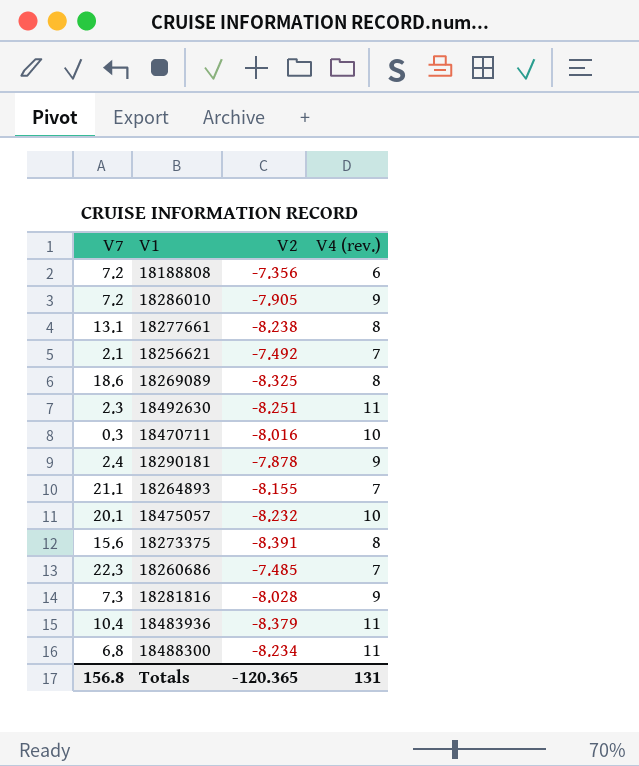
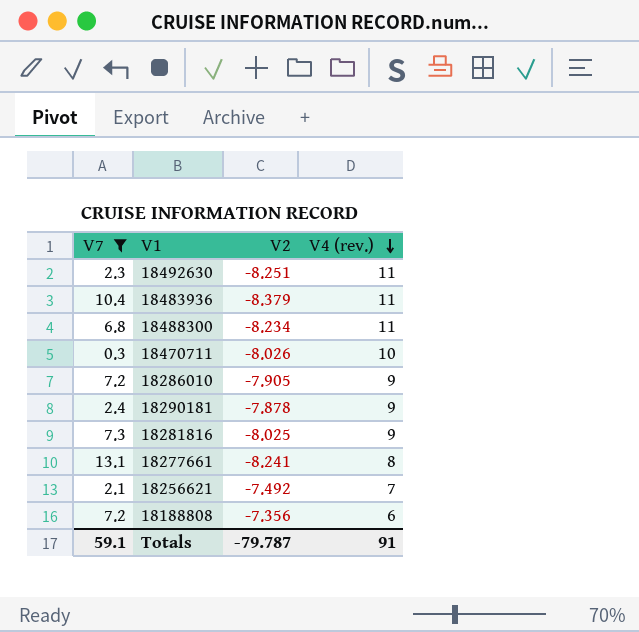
filter: none -> V7 <= 13.1
row order: none -> V4 (rev.) descending
18470711 | V2: -8.016 -> -8.026
18281816 | V2: -8.028 -> -8.025
18277661 | V2: -8.238 -> -8.241
Totals | V7: 156.8 -> 59.1
Totals | V2: -120.365 -> -79.787
Totals | V4 (rev.): 131 -> 91

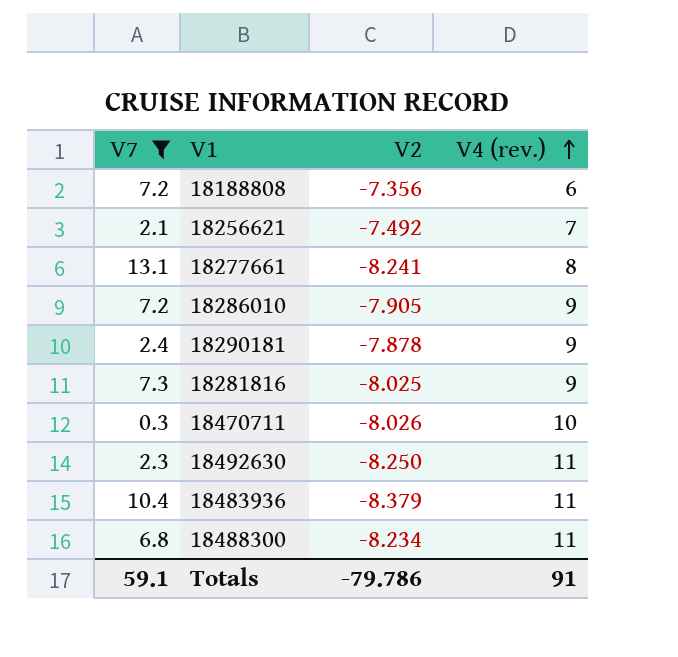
row order: V4 (rev.) descending -> V4 (rev.) ascending
18492630 | V2: -8.251 -> -8.250
Totals | V2: -79.787 -> -79.786

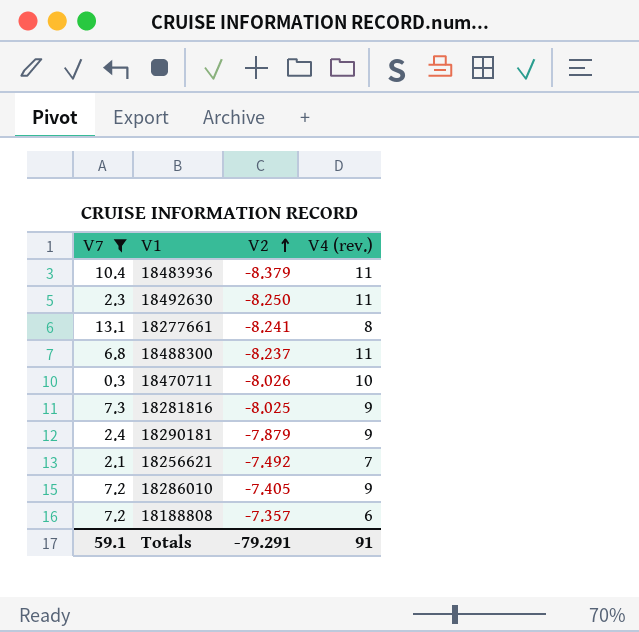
row order: V4 (rev.) ascending -> V2 ascending
18488300 | V2: -8.234 -> -8.237
18290181 | V2: -7.878 -> -7.879
18286010 | V2: -7.905 -> -7.405
18188808 | V2: -7.356 -> -7.357
Totals | V2: -79.786 -> -79.291

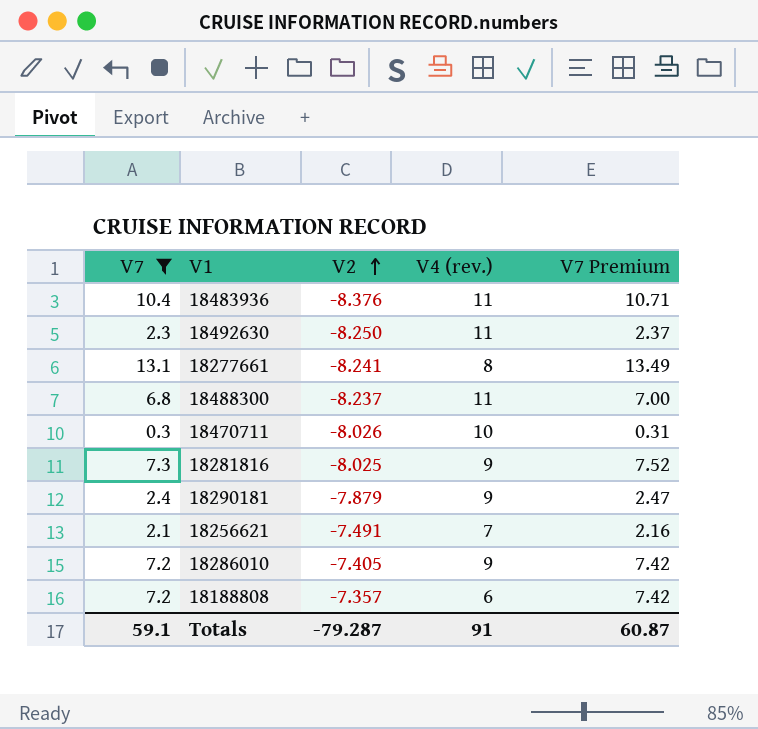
column V7 Premium | formula: none -> [V7] * 1.03
18483936 | V2: -8.379 -> -8.376
18256621 | V2: -7.492 -> -7.491
Totals | V2: -79.291 -> -79.287

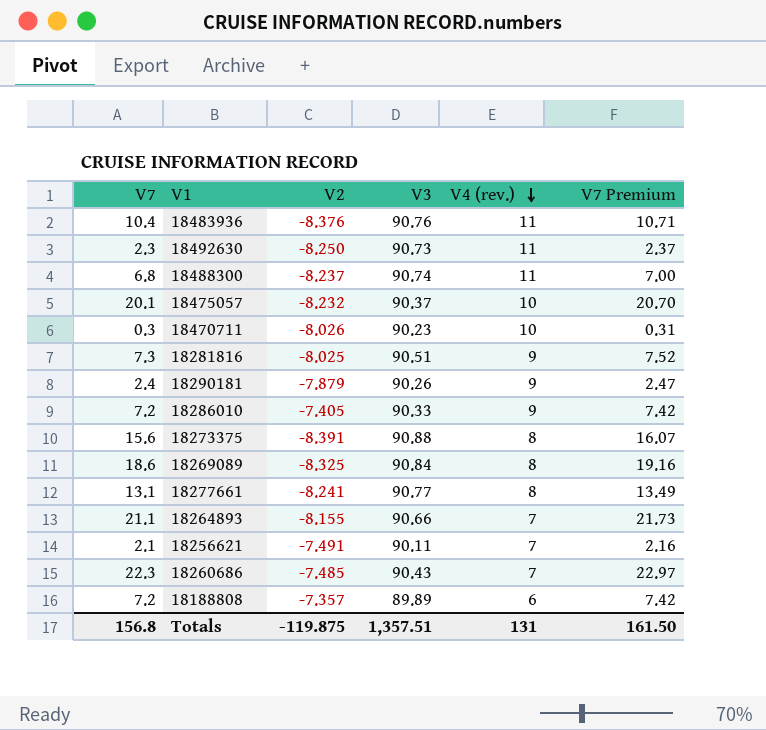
filter: V7 <= 13.1 -> none
row order: V2 ascending -> V4 (rev.) descending
column V3 | position: none -> 4
Totals | V7: 59.1 -> 156.8
Totals | V2: -79.287 -> -119.875
Totals | V4 (rev.): 91 -> 131
Totals | V7 Premium: 60.87 -> 161.50

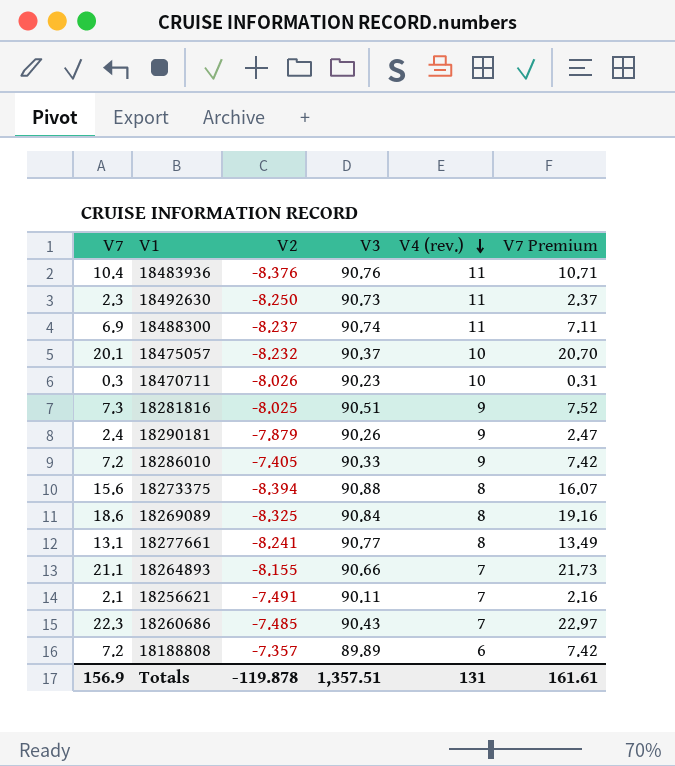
18488300 | V7: 6.8 -> 6.9
18488300 | V7 Premium: 7.00 -> 7.11
18273375 | V2: -8.391 -> -8.394
Totals | V7: 156.8 -> 156.9
Totals | V2: -119.875 -> -119.878
Totals | V7 Premium: 161.50 -> 161.61

